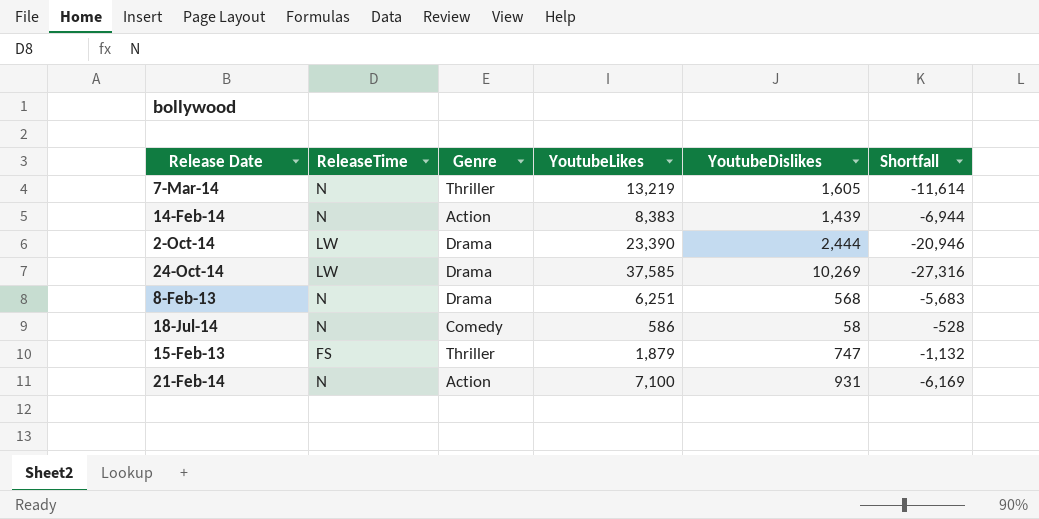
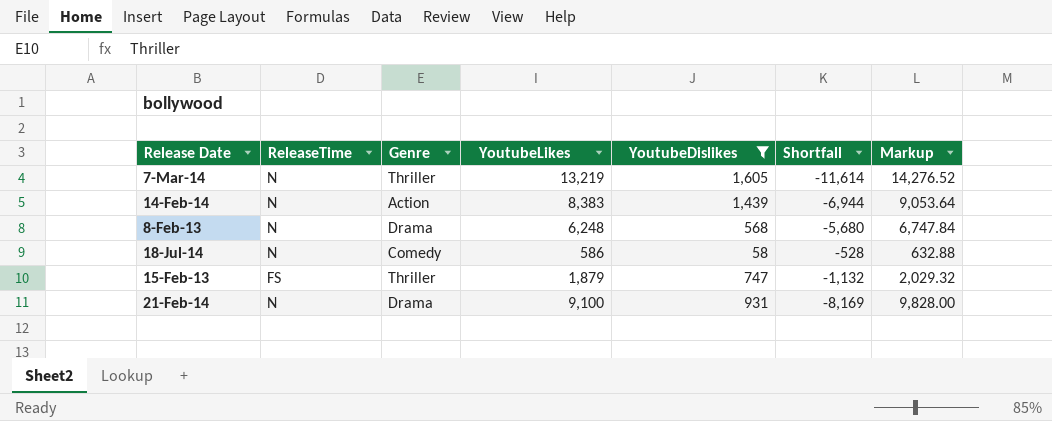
filter: none -> YoutubeDislikes <= 1,605
column Markup | formula: none -> [YoutubeLikes] * 1.08
8-Feb-13 | YoutubeLikes: 6,251 -> 6,248
8-Feb-13 | Shortfall: -5,683 -> -5,680
21-Feb-14 | Genre: Action -> Drama
21-Feb-14 | YoutubeLikes: 7,100 -> 9,100
21-Feb-14 | Shortfall: -6,169 -> -8,169

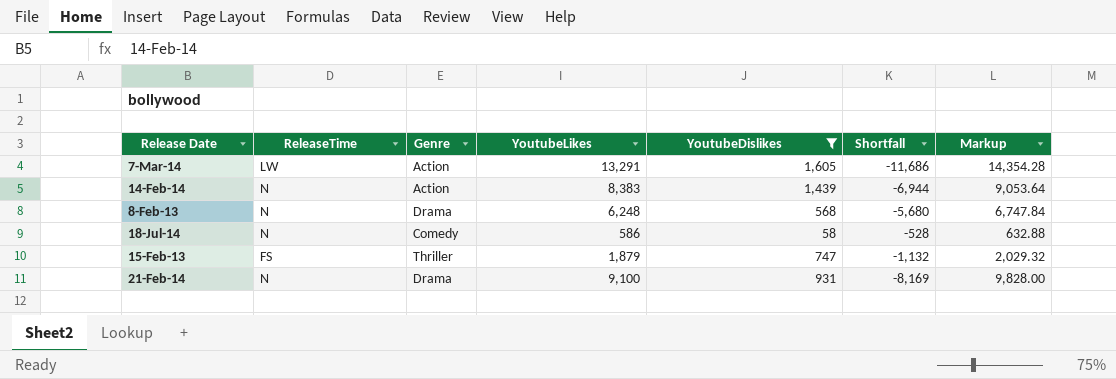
7-Mar-14 | ReleaseTime: N -> LW
7-Mar-14 | Genre: Thriller -> Action
7-Mar-14 | YoutubeLikes: 13,219 -> 13,291
7-Mar-14 | Shortfall: -11,614 -> -11,686
7-Mar-14 | Markup: 14,276.52 -> 14,354.28

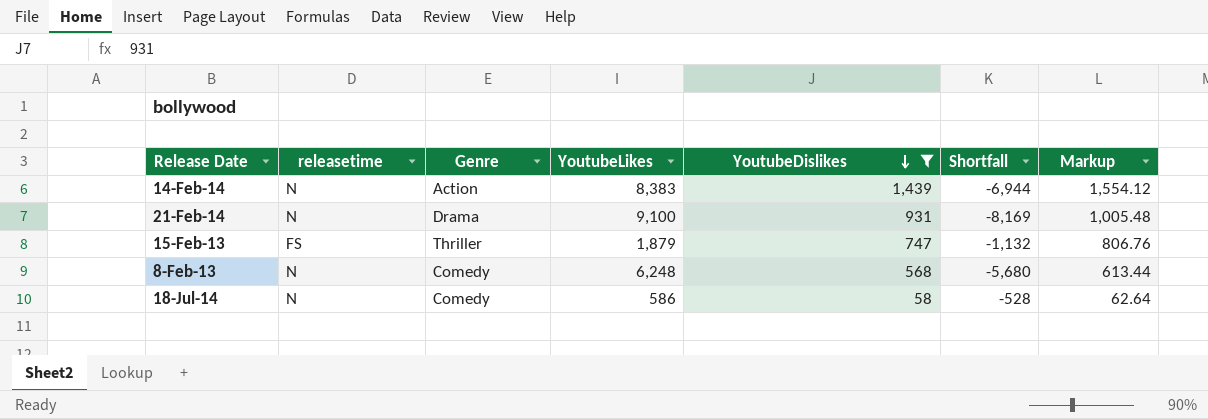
row order: none -> YoutubeDislikes descending
column name: ReleaseTime -> releasetime
column Markup | formula: [YoutubeLikes] * 1.08 -> [YoutubeDislikes] * 1.08
row 7-Mar-14: LW | Action | 13,291 | 1,605 | -11,686 | 14,354.28 -> none
8-Feb-13 | Genre: Drama -> Comedy

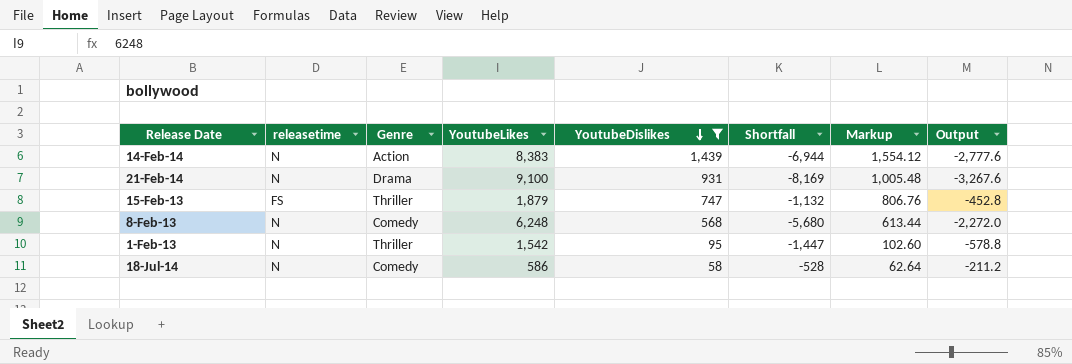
column Output | formula: none -> [Shortfall] * 0.4
row 1-Feb-13: none -> N | Thriller | 1,542 | 95 | -1,447 | 102.60 | -578.8

